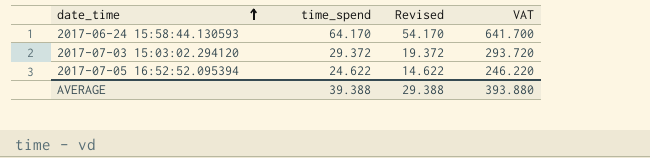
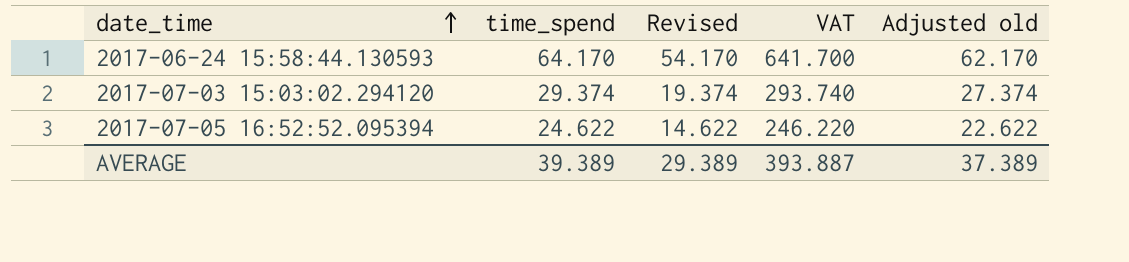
column Adjusted old | formula: none -> [time_spend] - 2
2017-07-03 15:03:02.294120 | time_spend: 29.372 -> 29.374
2017-07-03 15:03:02.294120 | Revised: 19.372 -> 19.374
2017-07-03 15:03:02.294120 | VAT: 293.720 -> 293.740
AVERAGE | time_spend: 39.388 -> 39.389
AVERAGE | Revised: 29.388 -> 29.389
AVERAGE | VAT: 393.880 -> 393.887

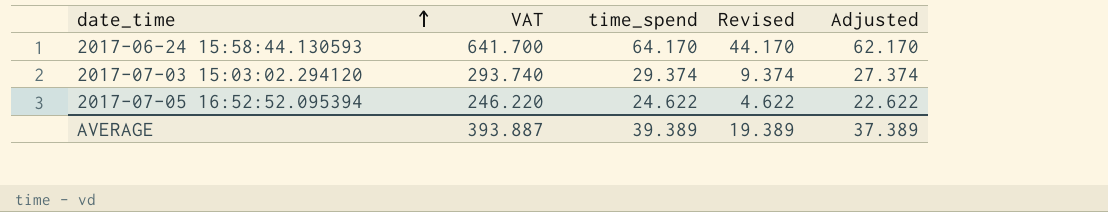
column VAT | position: 4 -> 2
column Revised | formula: [time_spend] - 10 -> [time_spend] - 20
column name: Adjusted old -> Adjusted
AVERAGE | Revised: 29.389 -> 19.389

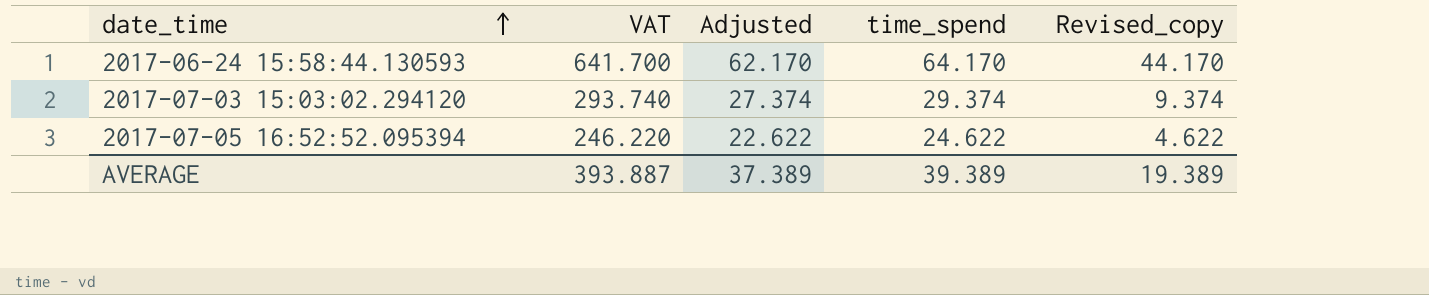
column Adjusted | position: 5 -> 3
column name: Revised -> Revised_copy

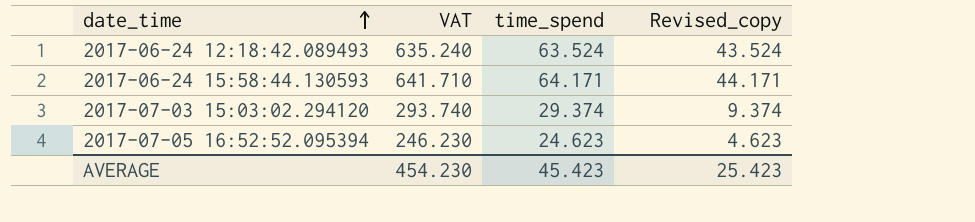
column Adjusted | formula: [time_spend] - 2 -> none
row 2017-06-24 12:18:42.089493: none -> 635.240 | 63.524 | 43.524
2017-06-24 15:58:44.130593 | VAT: 641.700 -> 641.710
2017-06-24 15:58:44.130593 | time_spend: 64.170 -> 64.171
2017-06-24 15:58:44.130593 | Revised_copy: 44.170 -> 44.171
2017-07-05 16:52:52.095394 | VAT: 246.220 -> 246.230
2017-07-05 16:52:52.095394 | time_spend: 24.622 -> 24.623
2017-07-05 16:52:52.095394 | Revised_copy: 4.622 -> 4.623
AVERAGE | VAT: 393.887 -> 454.230
AVERAGE | time_spend: 39.389 -> 45.423
AVERAGE | Revised_copy: 19.389 -> 25.423

